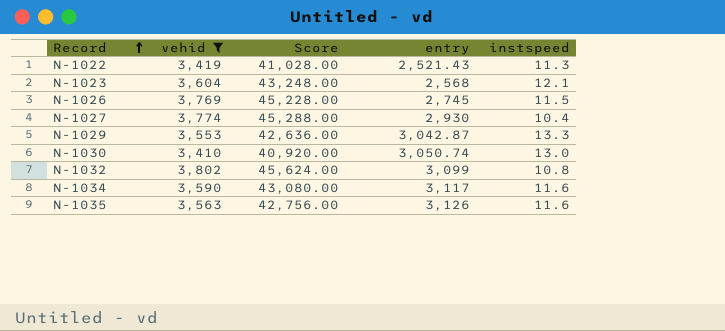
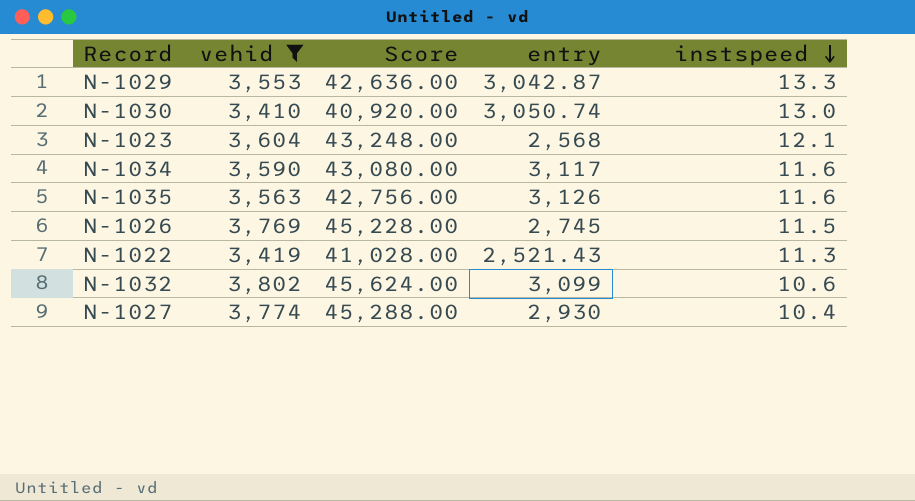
row order: Record ascending -> instspeed descending
N-1032 | instspeed: 10.8 -> 10.6

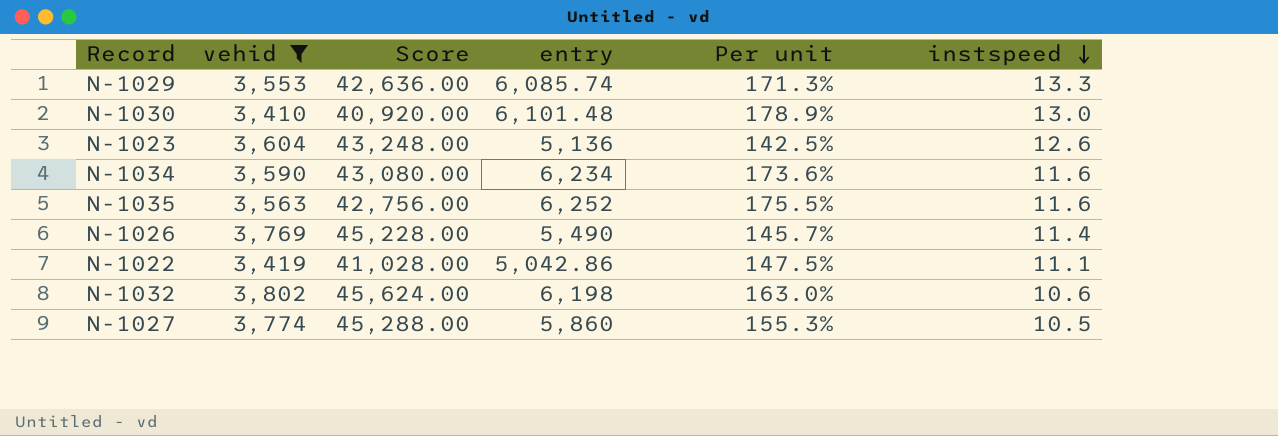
column Per unit | formula: none -> [entry] / [vehid]
N-1029 | entry: 3,042.87 -> 6,085.74
N-1030 | entry: 3,050.74 -> 6,101.48
N-1023 | entry: 2,568 -> 5,136
N-1023 | instspeed: 12.1 -> 12.6
N-1034 | entry: 3,117 -> 6,234
N-1035 | entry: 3,126 -> 6,252
N-1026 | entry: 2,745 -> 5,490
N-1026 | instspeed: 11.5 -> 11.4
N-1022 | entry: 2,521.43 -> 5,042.86
N-1022 | instspeed: 11.3 -> 11.1
N-1032 | entry: 3,099 -> 6,198
N-1027 | entry: 2,930 -> 5,860
N-1027 | instspeed: 10.4 -> 10.5

